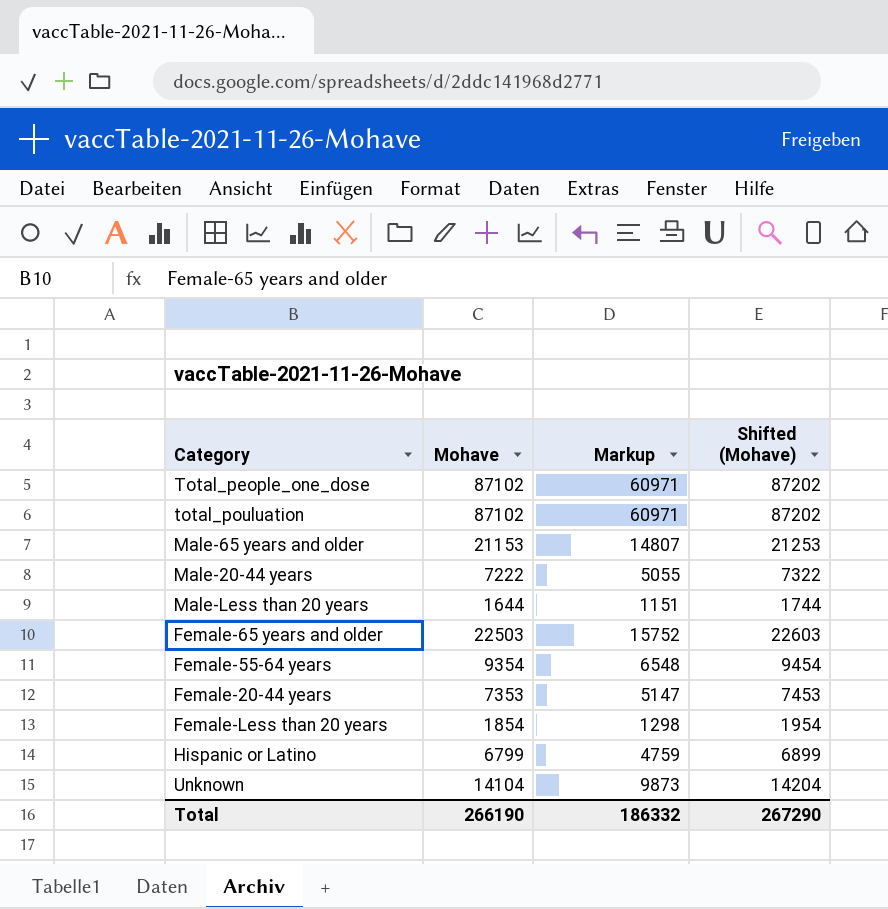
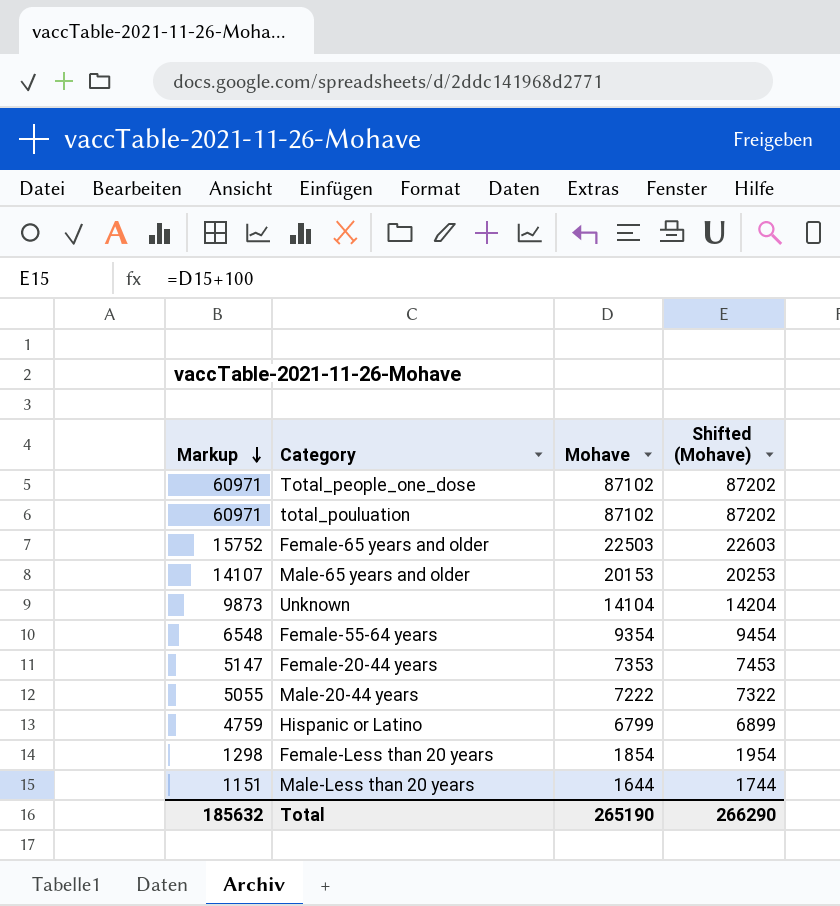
row order: none -> Markup descending
column Markup | position: 3 -> 1
Male-65 years and older | Markup: 14807 -> 14107
Male-65 years and older | Mohave: 21153 -> 20153
Male-65 years and older | Shifted (Mohave): 21253 -> 20253
Total | Markup: 186332 -> 185632
Total | Mohave: 266190 -> 265190
Total | Shifted (Mohave): 267290 -> 266290

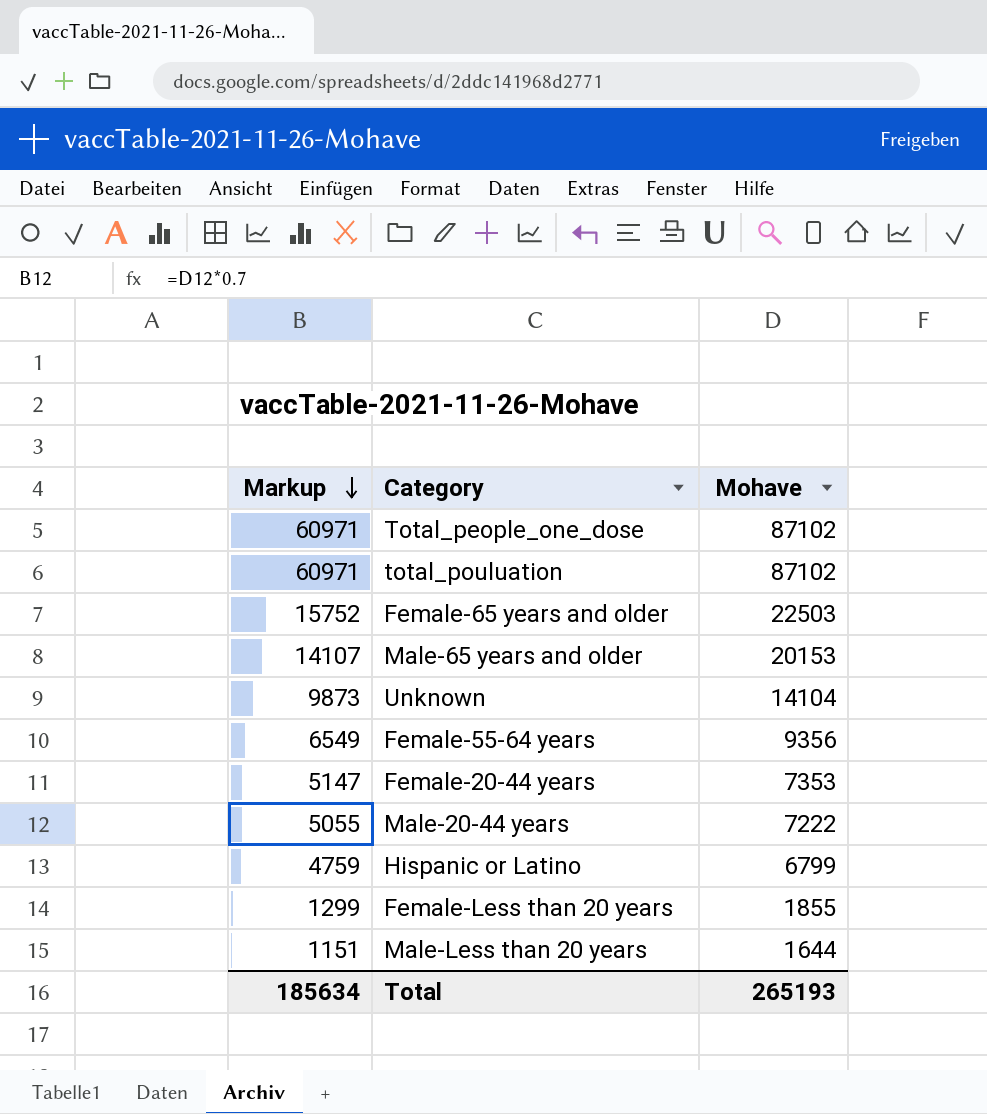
column Shifted (Mohave) | formula: [Mohave] + 100 -> none
Female-55-64 years | Markup: 6548 -> 6549
Female-55-64 years | Mohave: 9354 -> 9356
Female-Less than 20 years | Markup: 1298 -> 1299
Female-Less than 20 years | Mohave: 1854 -> 1855
Total | Markup: 185632 -> 185634
Total | Mohave: 265190 -> 265193

